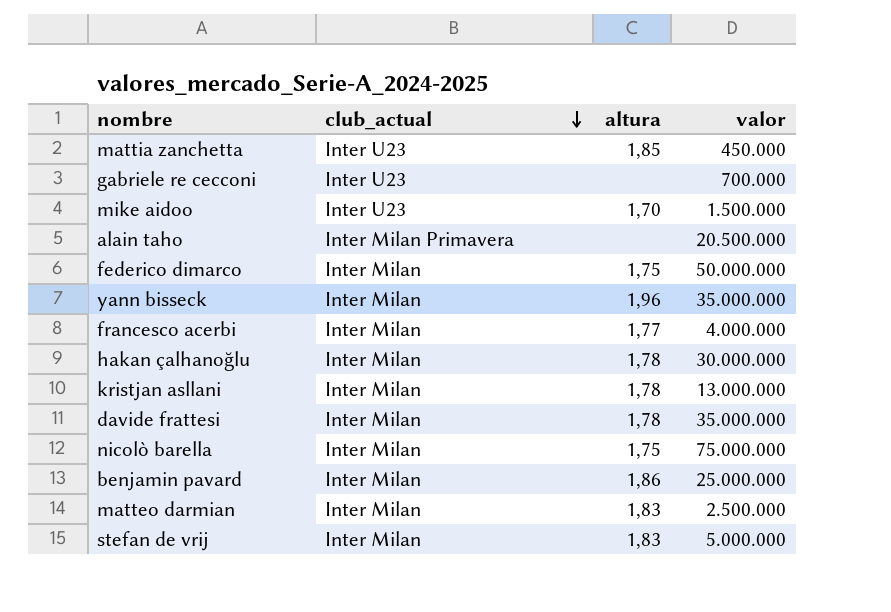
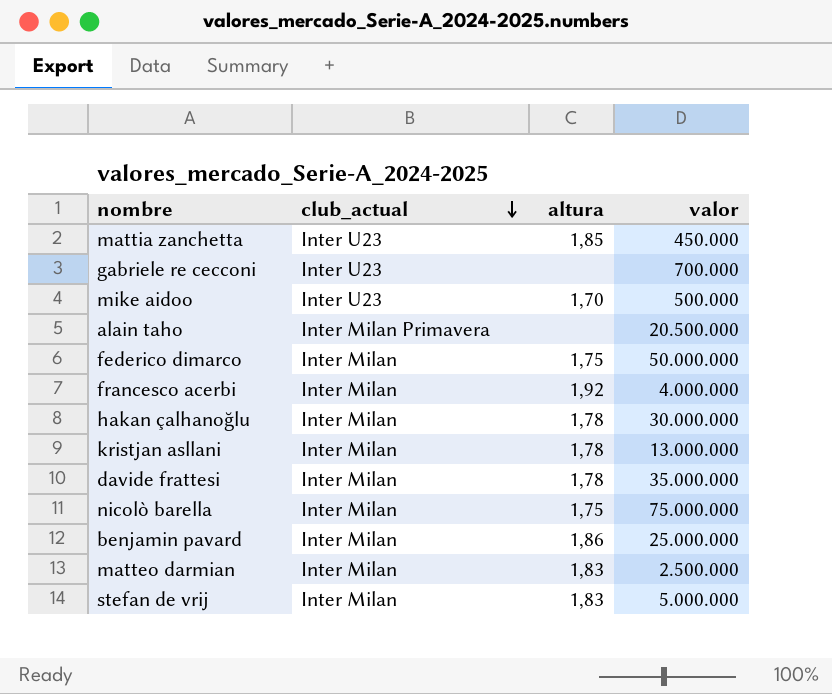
row yann bisseck: Inter Milan | 1,96 | 35.000.000 -> none
mike aidoo | valor: 1.500.000 -> 500.000
francesco acerbi | altura: 1,77 -> 1,92

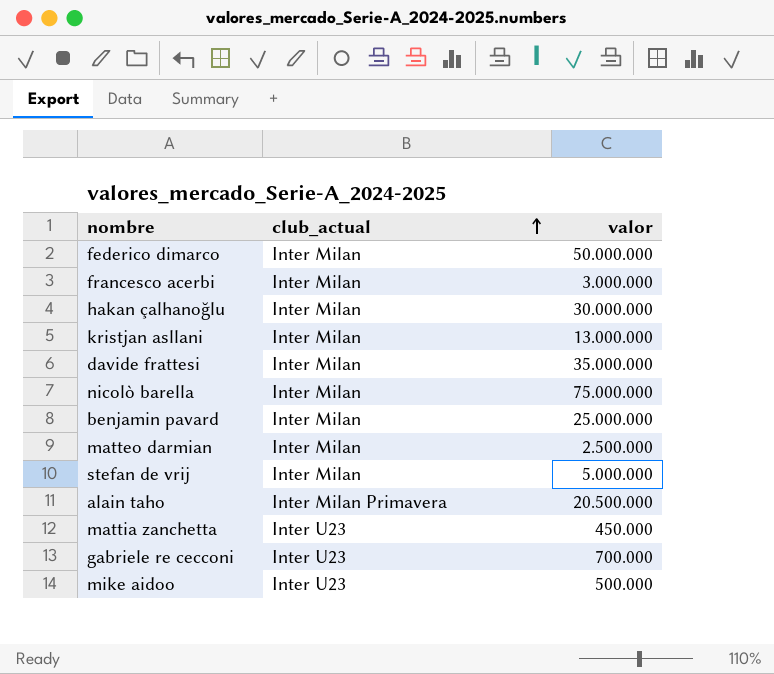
row order: club_actual descending -> club_actual ascending
column altura | position: 3 -> none
francesco acerbi | valor: 4.000.000 -> 3.000.000

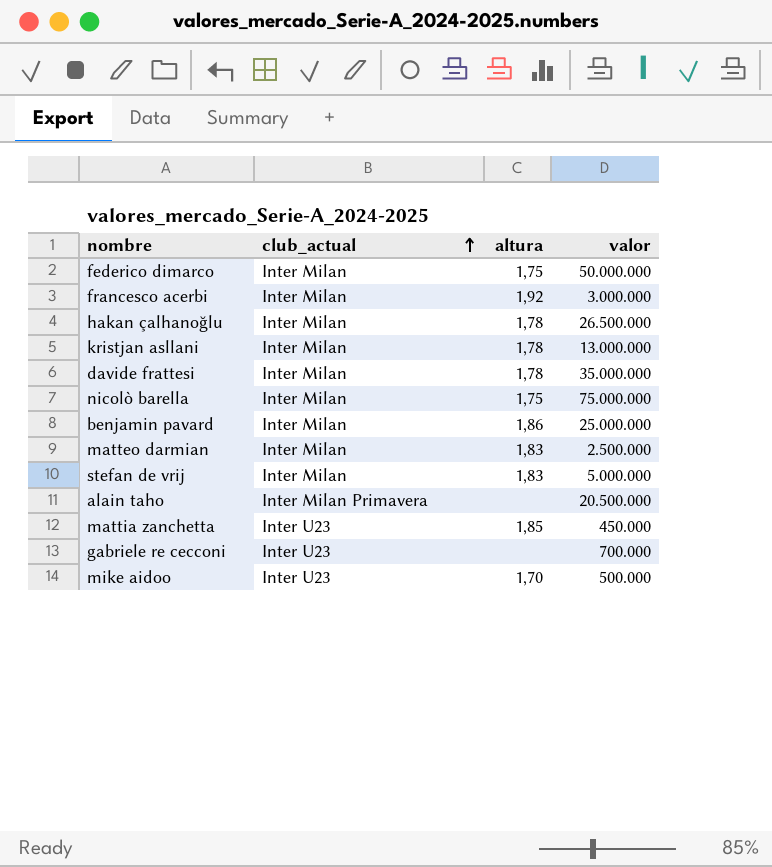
column altura | position: none -> 3
hakan çalhanoğlu | valor: 30.000.000 -> 26.500.000

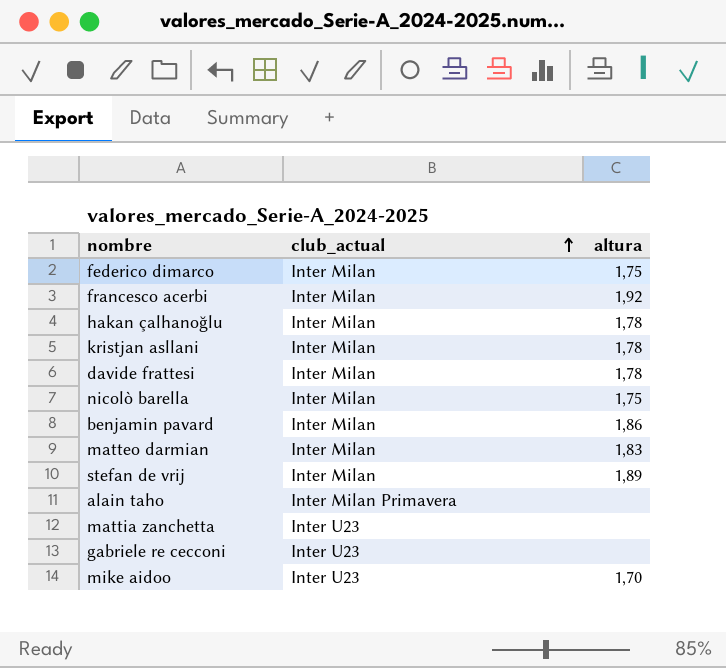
column valor | position: 4 -> none
stefan de vrij | altura: 1,83 -> 1,89
mattia zanchetta | altura: 1,85 -> none

